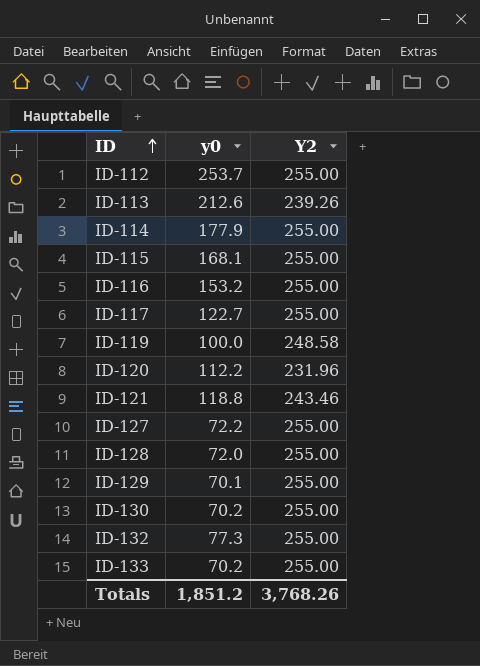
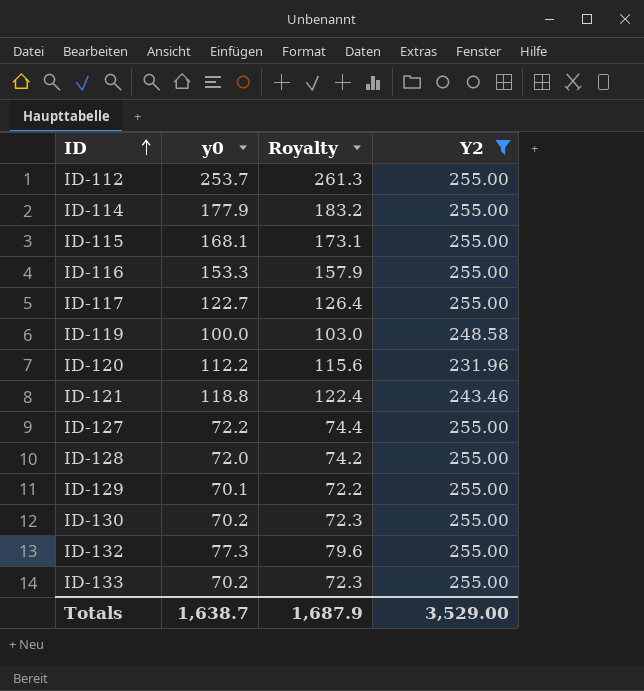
filter: none -> Y2 != 239.26
column Royalty | formula: none -> [y0] * 1.03
ID-116 | y0: 153.2 -> 153.3
Totals | y0: 1,851.2 -> 1,638.7
Totals | Y2: 3,768.26 -> 3,529.00

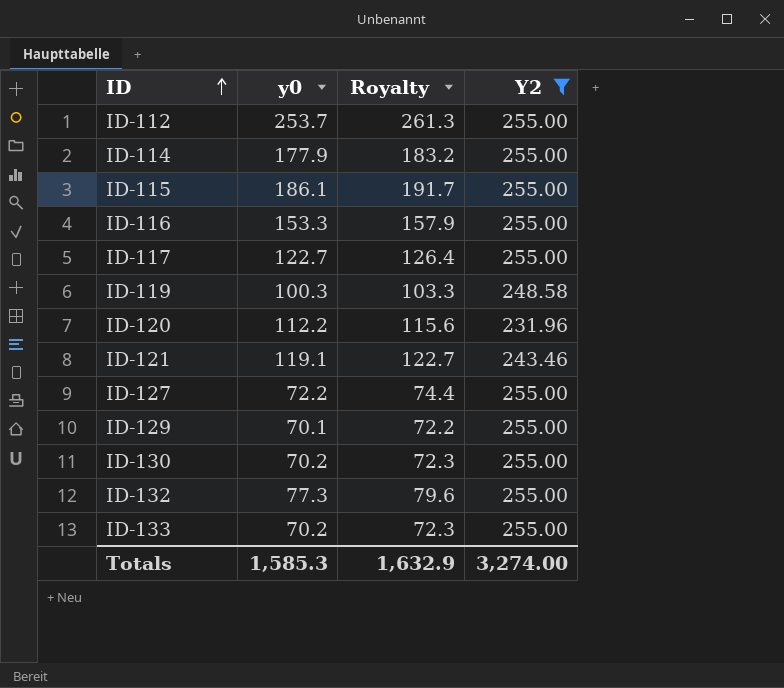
row ID-128: 72.0 | 74.2 | 255.00 -> none
ID-115 | y0: 168.1 -> 186.1
ID-115 | Royalty: 173.1 -> 191.7
ID-119 | y0: 100.0 -> 100.3
ID-119 | Royalty: 103.0 -> 103.3
ID-121 | y0: 118.8 -> 119.1
ID-121 | Royalty: 122.4 -> 122.7
Totals | y0: 1,638.7 -> 1,585.3
Totals | Royalty: 1,687.9 -> 1,632.9
Totals | Y2: 3,529.00 -> 3,274.00

